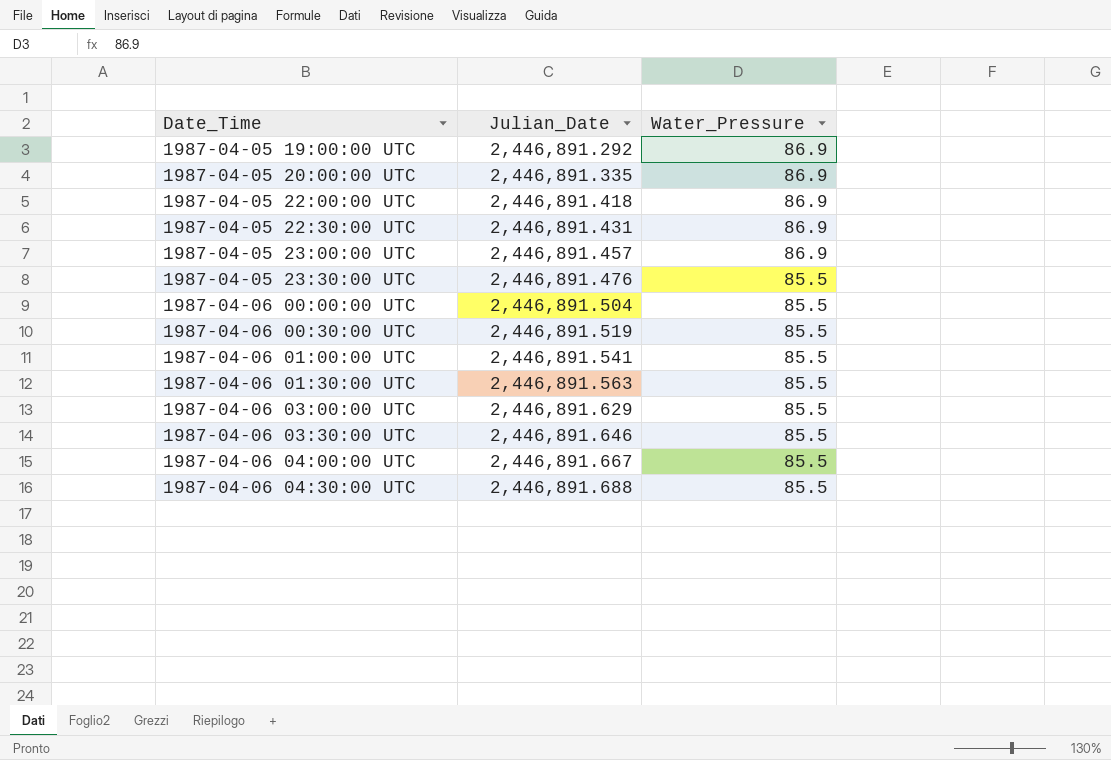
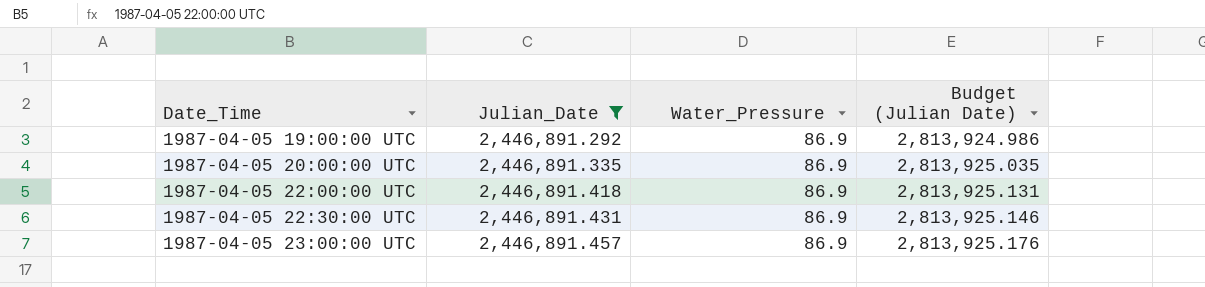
filter: none -> Julian_Date <= 2,446,891.457
column Budget (Julian Date) | formula: none -> [Julian_Date] * 1.15

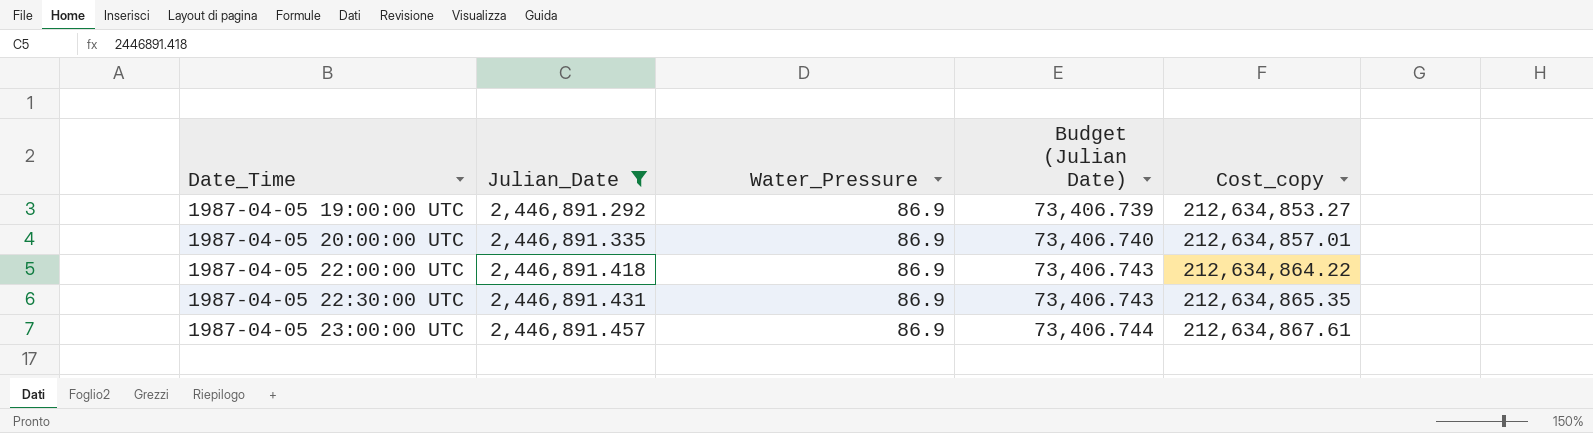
column Budget (Julian Date) | formula: [Julian_Date] * 1.15 -> [Julian_Date] * 0.03
column Cost_copy | formula: none -> [Julian_Date] * [Water_Pressure]

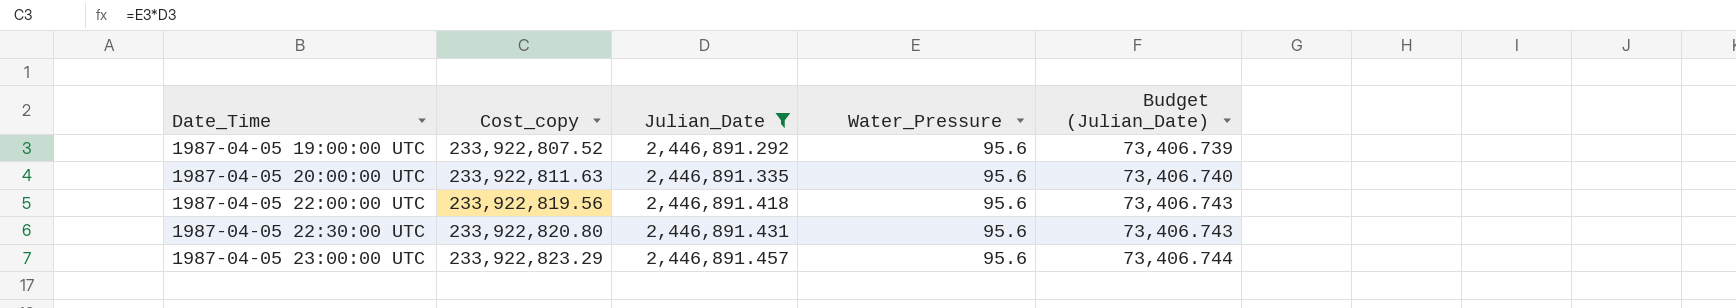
column Cost_copy | position: 5 -> 2
column name: Budget (Julian Date) -> Budget (Julian_Date)
1987-04-05 19:00:00 UTC | Cost_copy: 212,634,853.27 -> 233,922,807.52
1987-04-05 19:00:00 UTC | Water_Pressure: 86.9 -> 95.6
1987-04-05 20:00:00 UTC | Cost_copy: 212,634,857.01 -> 233,922,811.63
1987-04-05 20:00:00 UTC | Water_Pressure: 86.9 -> 95.6
1987-04-05 22:00:00 UTC | Cost_copy: 212,634,864.22 -> 233,922,819.56
1987-04-05 22:00:00 UTC | Water_Pressure: 86.9 -> 95.6
1987-04-05 22:30:00 UTC | Cost_copy: 212,634,865.35 -> 233,922,820.80
1987-04-05 22:30:00 UTC | Water_Pressure: 86.9 -> 95.6
1987-04-05 23:00:00 UTC | Cost_copy: 212,634,867.61 -> 233,922,823.29
1987-04-05 23:00:00 UTC | Water_Pressure: 86.9 -> 95.6

